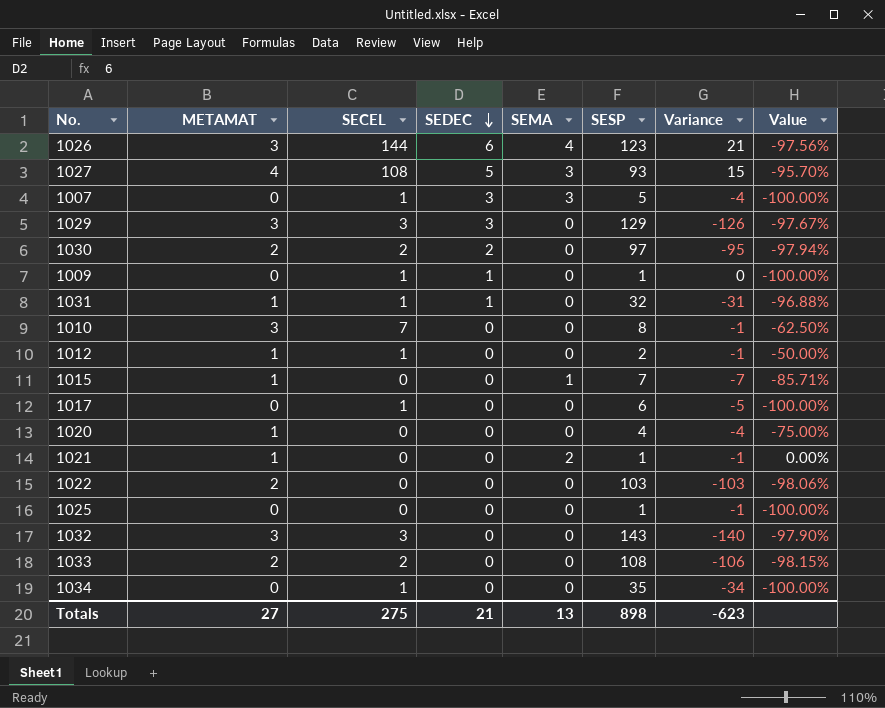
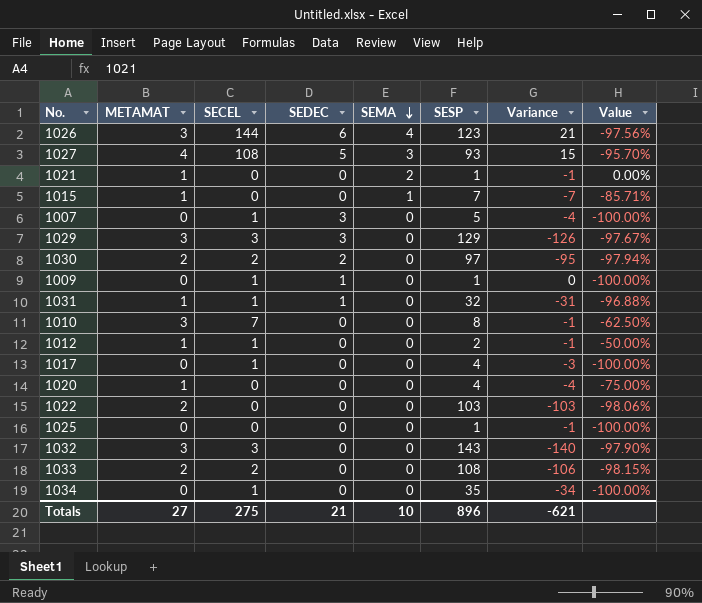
row order: SEDEC descending -> SEMA descending
1007 | SEMA: 3 -> 0
1017 | SESP: 6 -> 4
1017 | Variance: -5 -> -3
Totals | SEMA: 13 -> 10
Totals | SESP: 898 -> 896
Totals | Variance: -623 -> -621

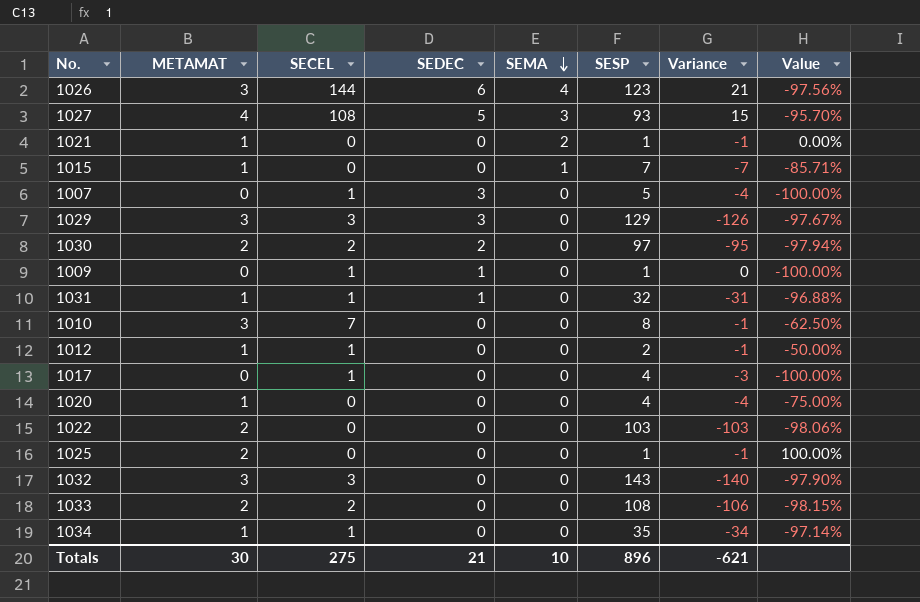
1025 | METAMAT: 0 -> 2
1025 | Value: -100.00% -> 100.00%
1034 | METAMAT: 0 -> 1
1034 | Value: -100.00% -> -97.14%
Totals | METAMAT: 27 -> 30

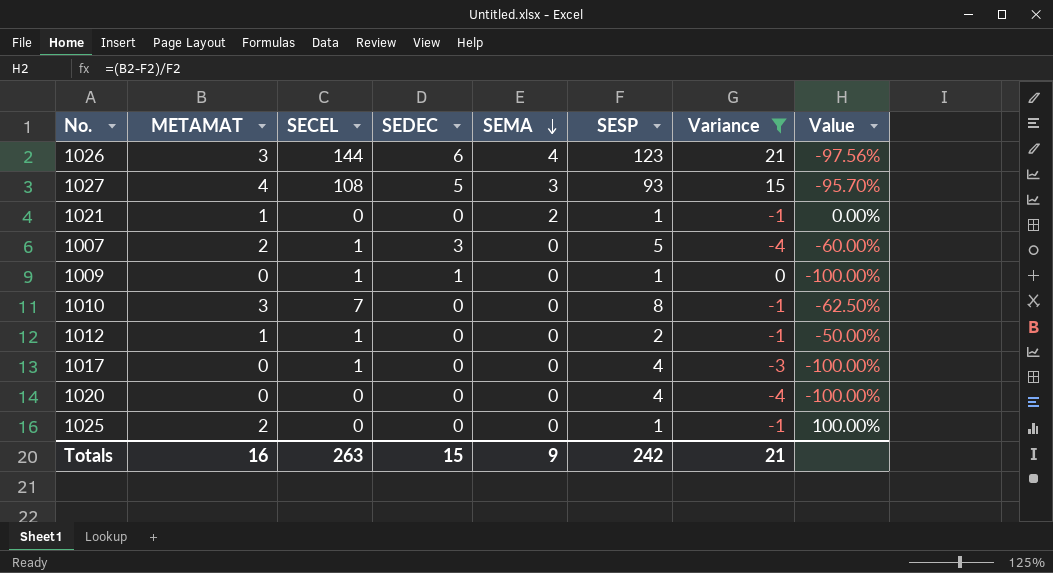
filter: none -> Variance >= -4
1007 | METAMAT: 0 -> 2
1007 | Value: -100.00% -> -60.00%
1020 | METAMAT: 1 -> 0
1020 | Value: -75.00% -> -100.00%
Totals | METAMAT: 30 -> 16
Totals | SECEL: 275 -> 263
Totals | SEDEC: 21 -> 15
Totals | SEMA: 10 -> 9
Totals | SESP: 896 -> 242
Totals | Variance: -621 -> 21

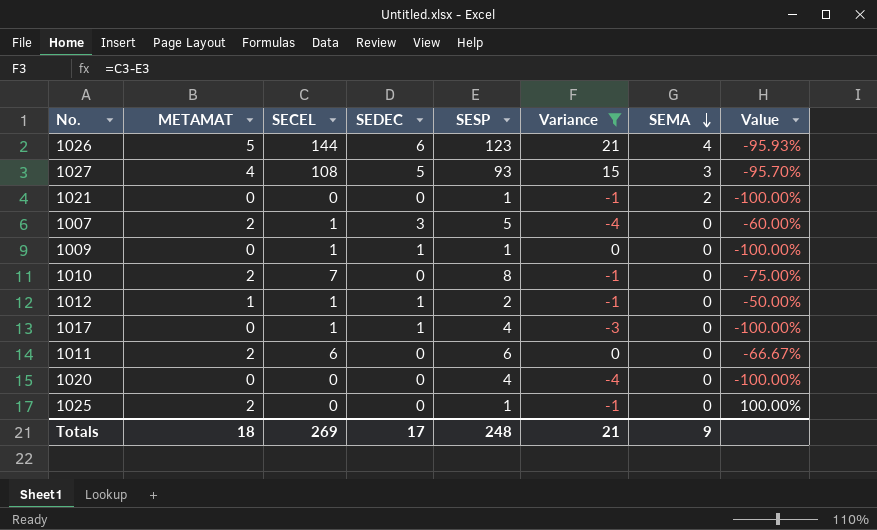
column SEMA | position: 5 -> 7
1026 | METAMAT: 3 -> 5
1026 | Value: -97.56% -> -95.93%
1021 | METAMAT: 1 -> 0
1021 | Value: 0.00% -> -100.00%
1010 | METAMAT: 3 -> 2
1010 | Value: -62.50% -> -75.00%
1012 | SEDEC: 0 -> 1
1017 | SEDEC: 0 -> 1
row 1011: none -> 2 | 6 | 0 | 6 | 0 | 0 | -66.67%
Totals | METAMAT: 16 -> 18
Totals | SECEL: 263 -> 269
Totals | SEDEC: 15 -> 17
Totals | SESP: 242 -> 248

